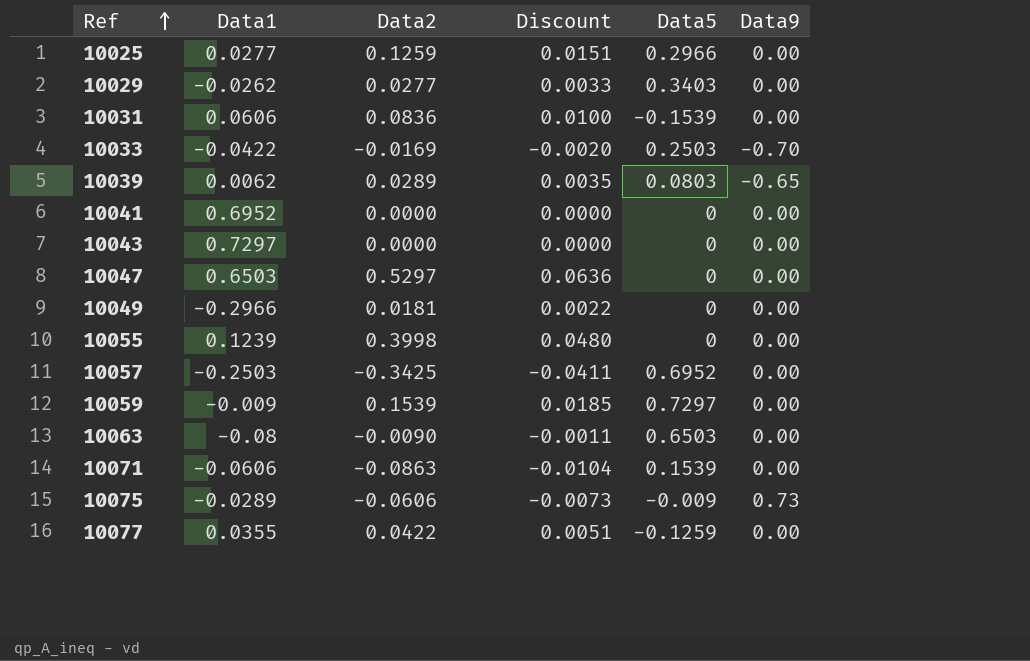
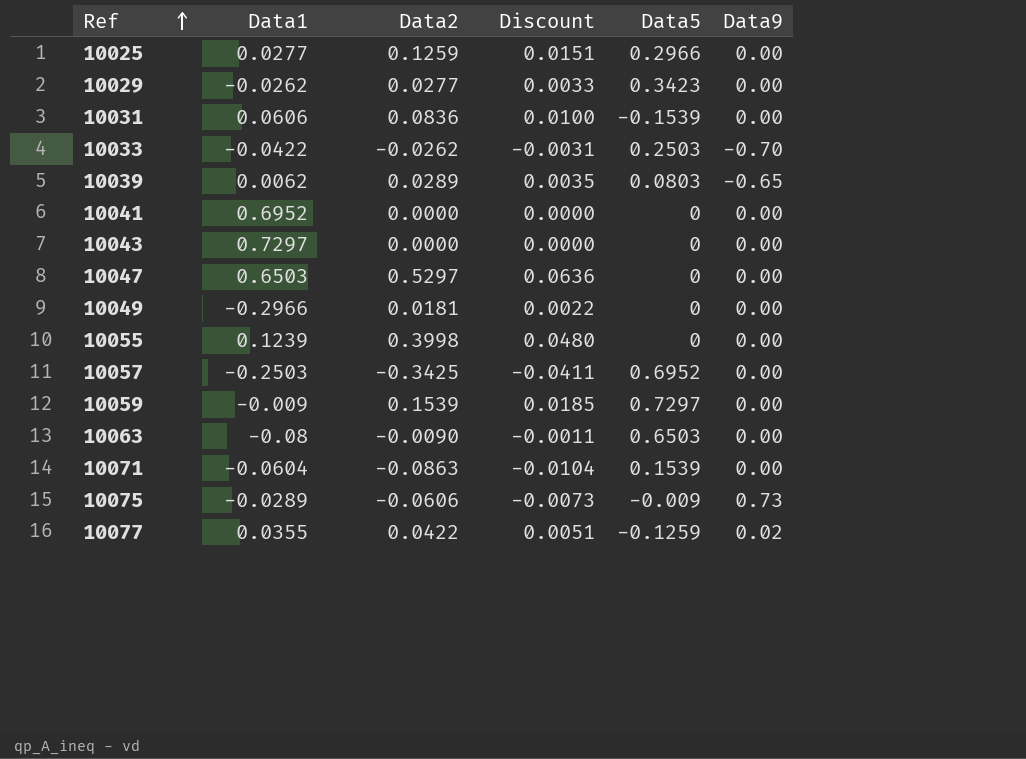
10029 | Data5: 0.3403 -> 0.3423
10033 | Data2: -0.0169 -> -0.0262
10033 | Discount: -0.0020 -> -0.0031
10071 | Data1: -0.0606 -> -0.0604
10077 | Data9: 0.00 -> 0.02

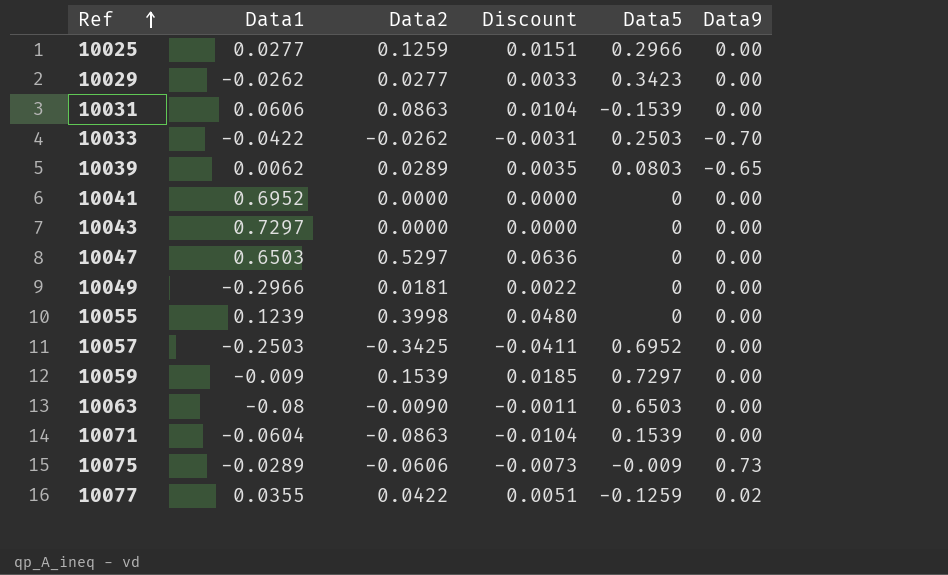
10031 | Data2: 0.0836 -> 0.0863
10031 | Discount: 0.0100 -> 0.0104

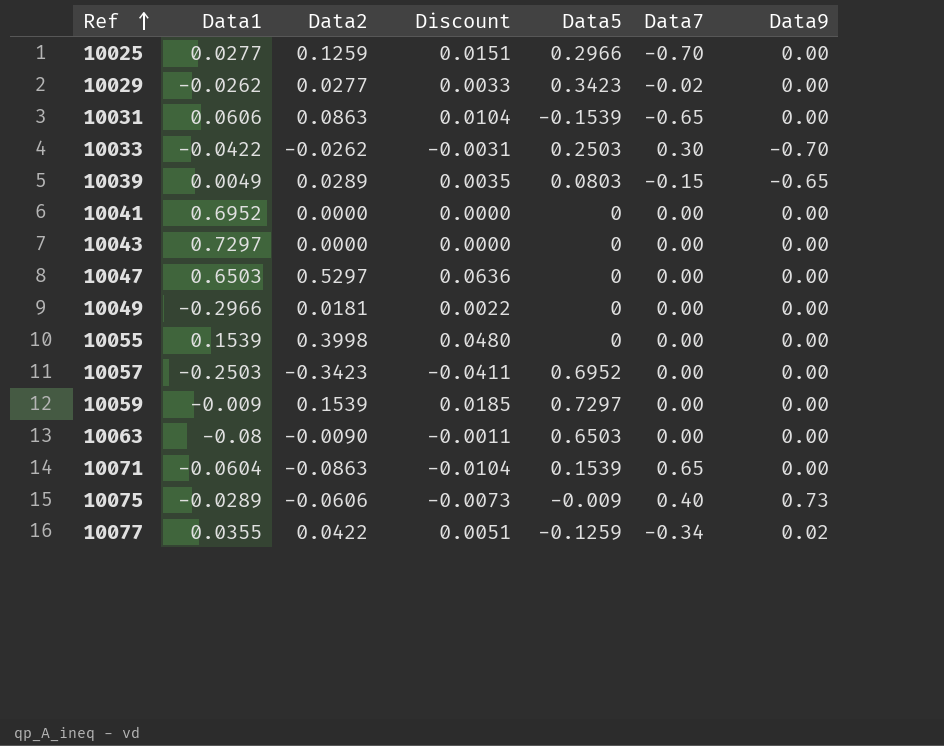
column Data7 | position: none -> 6
10039 | Data1: 0.0062 -> 0.0049
10055 | Data1: 0.1239 -> 0.1539
10057 | Data2: -0.3425 -> -0.3423

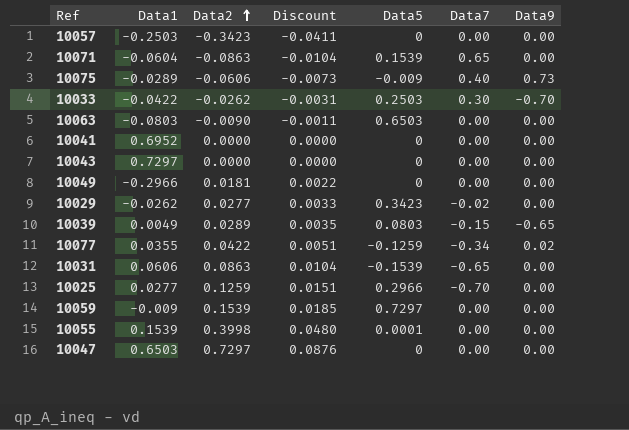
row order: Ref ascending -> Data2 ascending
10057 | Data5: 0.6952 -> 0
10063 | Data1: -0.08 -> -0.0803
10055 | Data5: 0 -> 0.0001
10047 | Data2: 0.5297 -> 0.7297
10047 | Discount: 0.0636 -> 0.0876

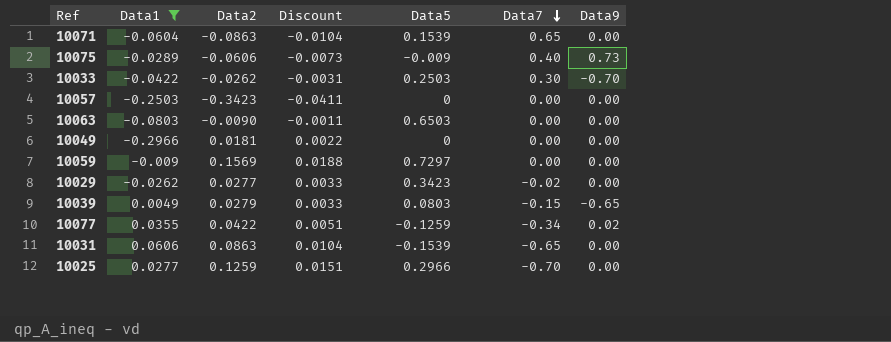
filter: none -> Data1 <= 0.0606
row order: Data2 ascending -> Data7 descending
10059 | Data2: 0.1539 -> 0.1569
10059 | Discount: 0.0185 -> 0.0188
10039 | Data2: 0.0289 -> 0.0279
10039 | Discount: 0.0035 -> 0.0033

